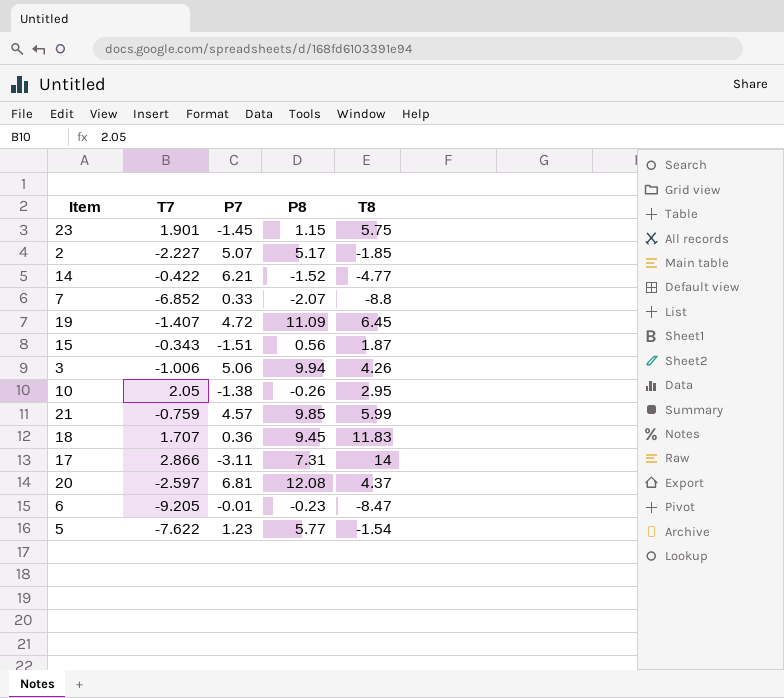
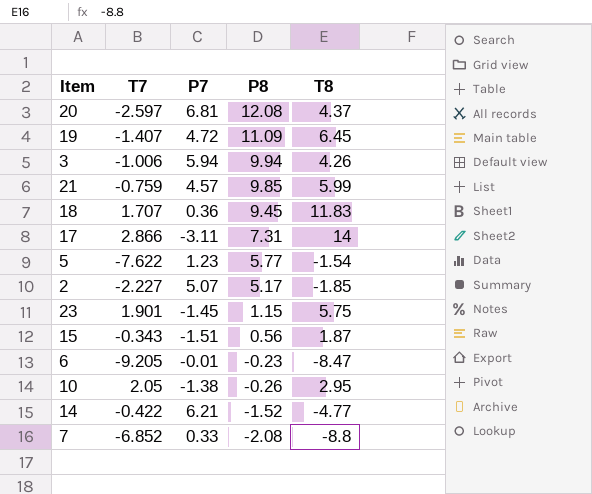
row order: none -> P8 descending
3 | P7: 5.06 -> 5.94
7 | P8: -2.07 -> -2.08

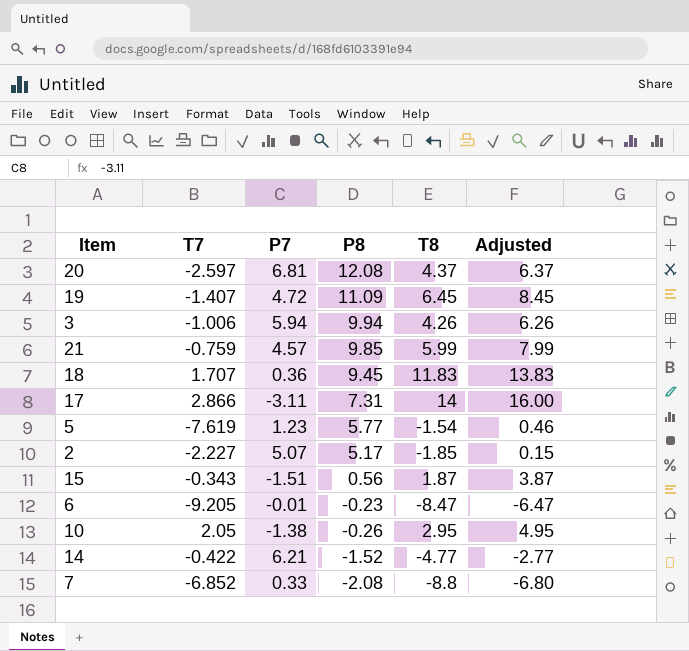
column Adjusted | formula: none -> [T8] + 2
row 23: 1.901 | -1.45 | 1.15 | 5.75 -> none
5 | T7: -7.622 -> -7.619

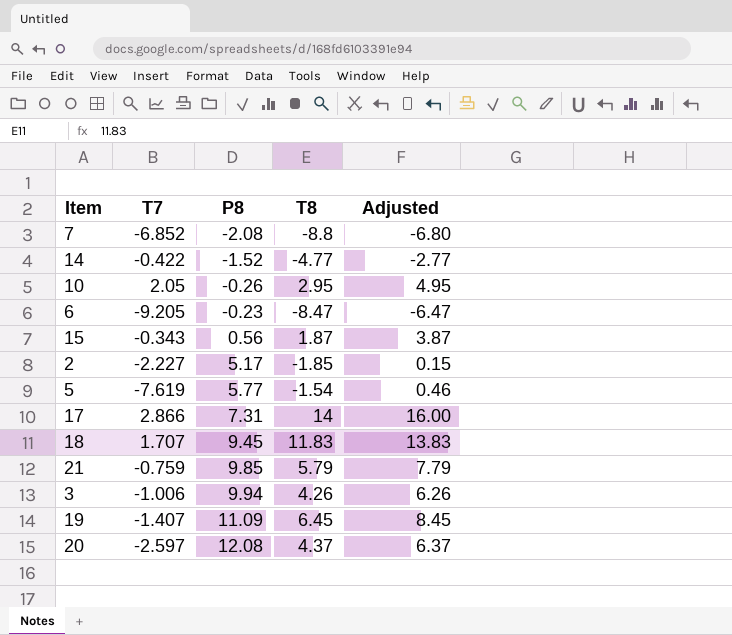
row order: P8 descending -> P8 ascending
column P7 | position: 3 -> none
21 | T8: 5.99 -> 5.79
21 | Adjusted: 7.99 -> 7.79

